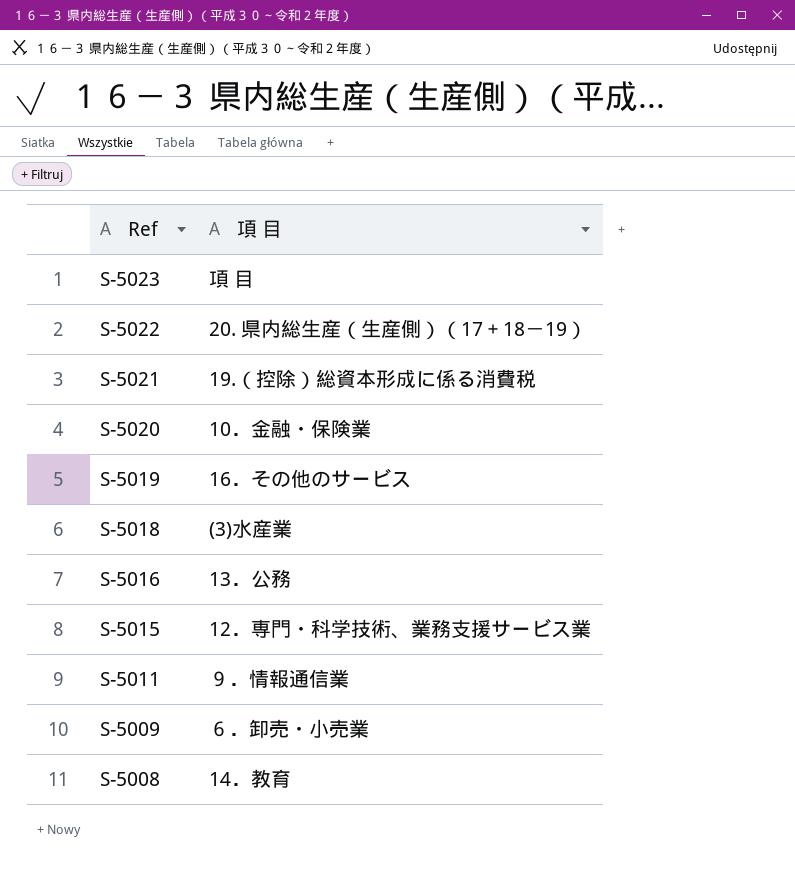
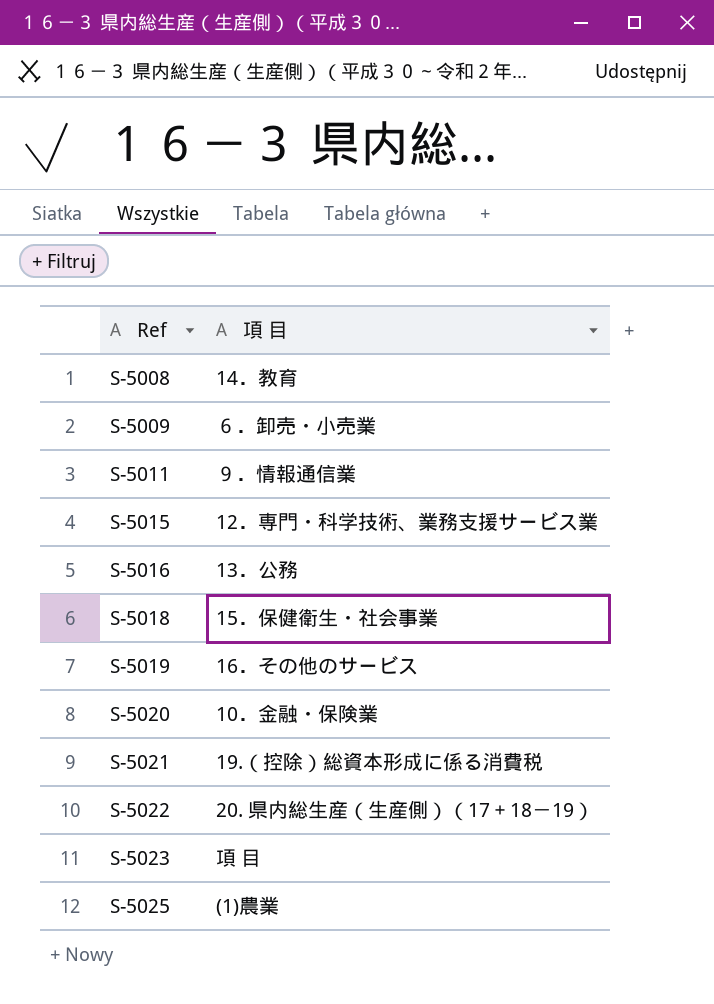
row order: Ref descending -> Ref ascending
S-5018 | 項 目: (3)水産業 -> 15．保健衛生・社会事業
row S-5025: none -> (1)農業

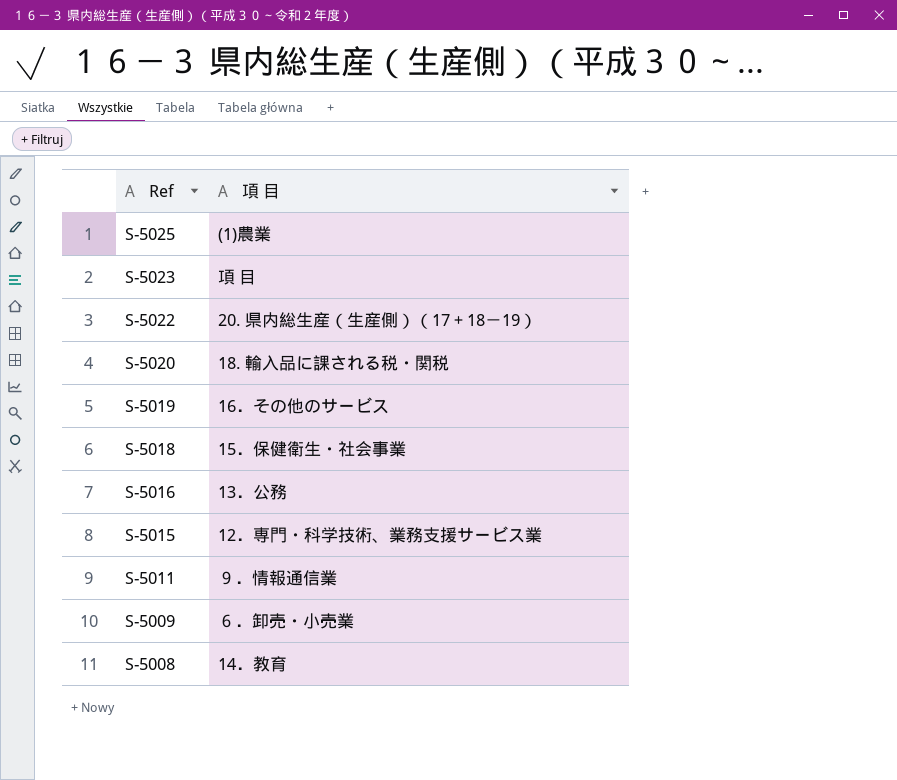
row order: Ref ascending -> Ref descending
row S-5021: 19.（控除）総資本形成に係る消費税 -> none
S-5020 | 項 目: 10．金融・保険業 -> 18. 輸入品に課される税・関税

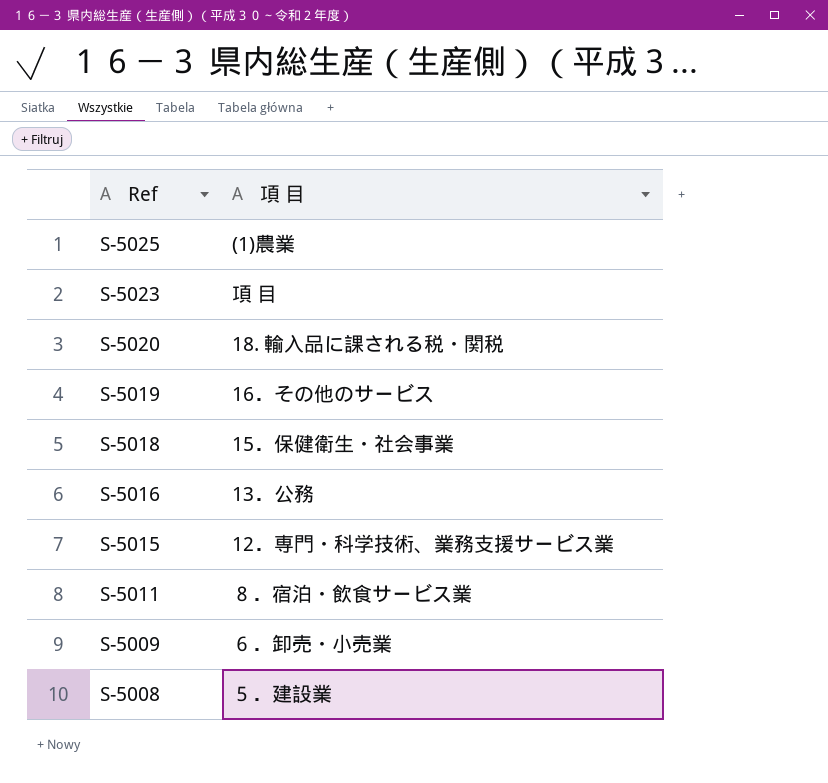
row S-5022: 20. 県内総生産（生産側）（17＋18－19） -> none
S-5011 | 項 目: ９．情報通信業 -> ８．宿泊・飲食サービス業
S-5008 | 項 目: 14．教育 -> ５．建設業

